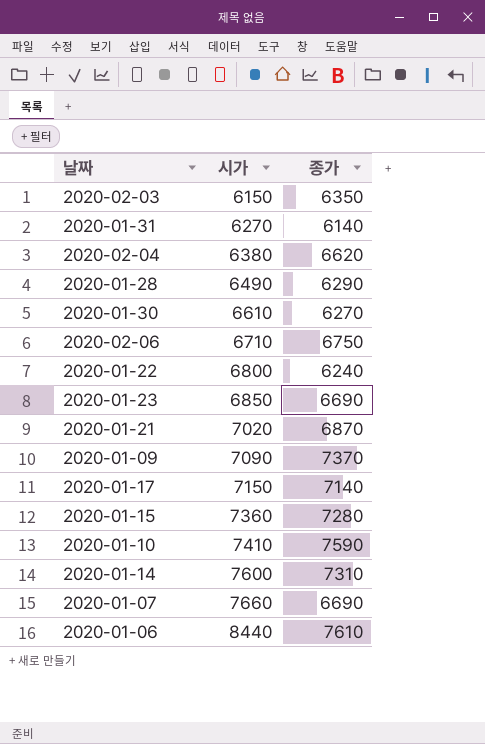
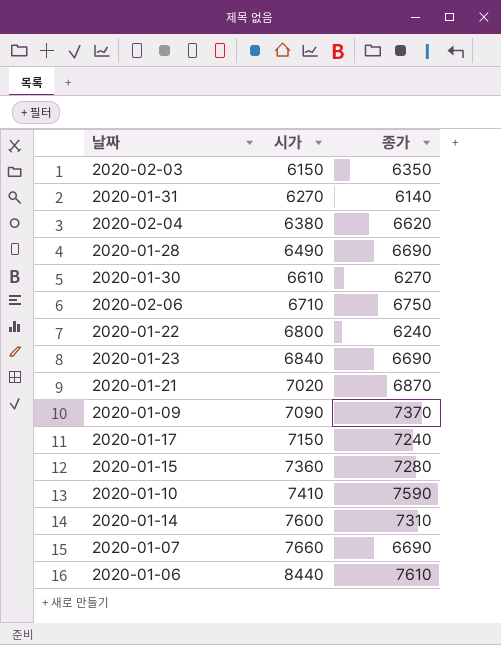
2020-01-28 | 종가: 6290 -> 6690
2020-01-23 | 시가: 6850 -> 6840
2020-01-17 | 종가: 7140 -> 7240

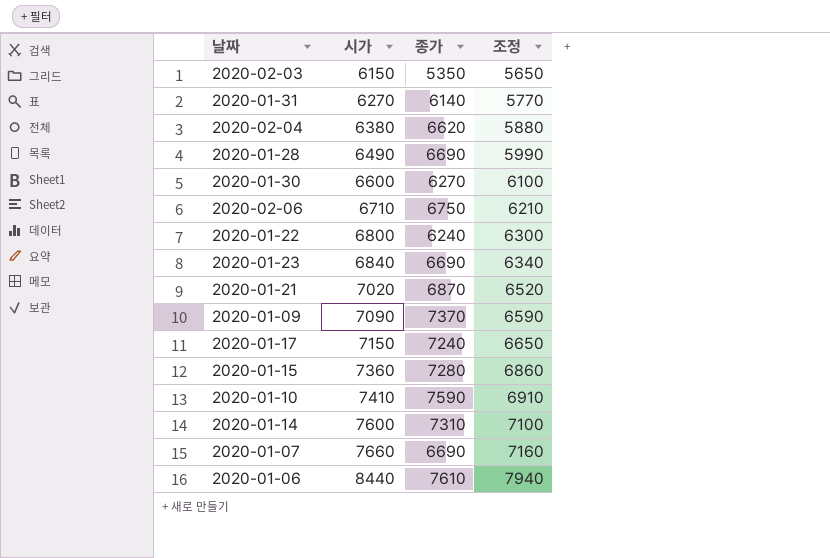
column 조정 | formula: none -> [시가] - 500
2020-02-03 | 종가: 6350 -> 5350
2020-01-30 | 시가: 6610 -> 6600

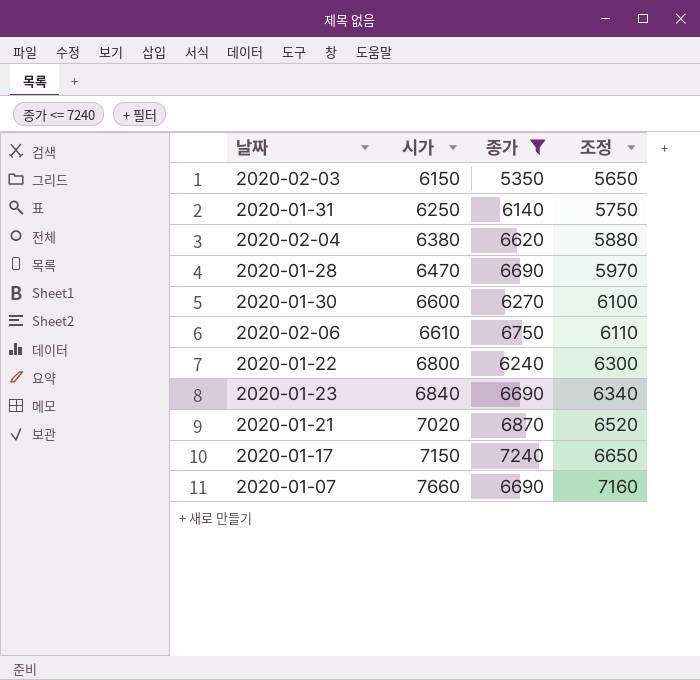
filter: none -> 종가 <= 7240
2020-01-31 | 시가: 6270 -> 6250
2020-01-31 | 조정: 5770 -> 5750
2020-01-28 | 시가: 6490 -> 6470
2020-01-28 | 조정: 5990 -> 5970
2020-02-06 | 시가: 6710 -> 6610
2020-02-06 | 조정: 6210 -> 6110

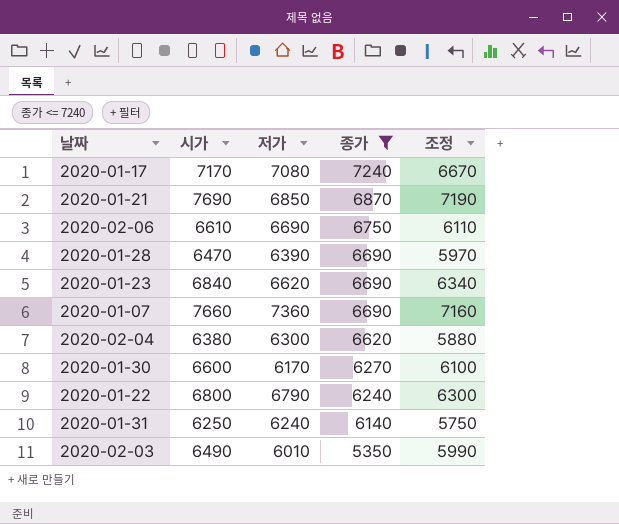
row order: 시가 ascending -> 종가 descending
column 저가 | position: none -> 3
2020-01-17 | 시가: 7150 -> 7170
2020-01-17 | 조정: 6650 -> 6670
2020-01-21 | 시가: 7020 -> 7690
2020-01-21 | 조정: 6520 -> 7190
2020-02-03 | 시가: 6150 -> 6490
2020-02-03 | 조정: 5650 -> 5990

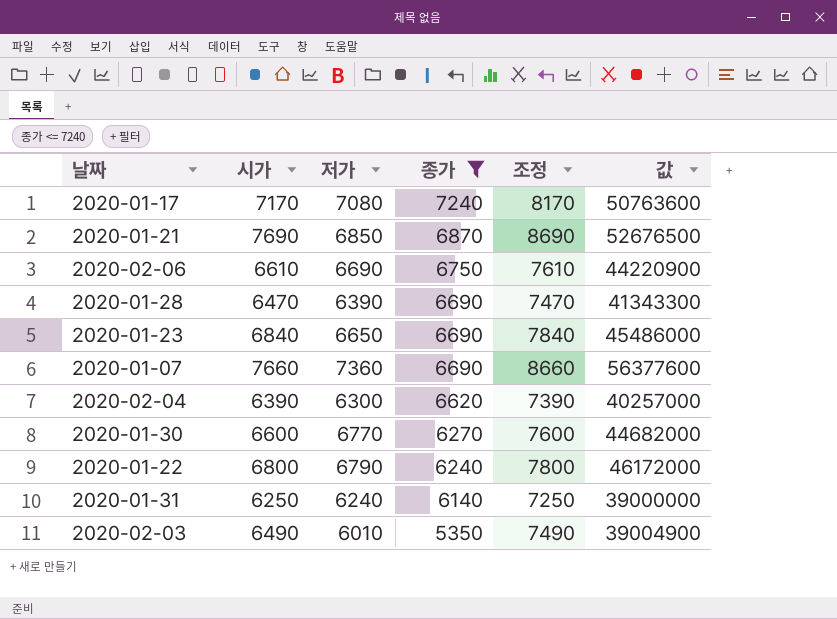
column 조정 | formula: [시가] - 500 -> [시가] + 1000
column 값 | formula: none -> [시가] * [저가]
2020-01-23 | 저가: 6620 -> 6650
2020-02-04 | 시가: 6380 -> 6390
2020-01-30 | 저가: 6170 -> 6770

